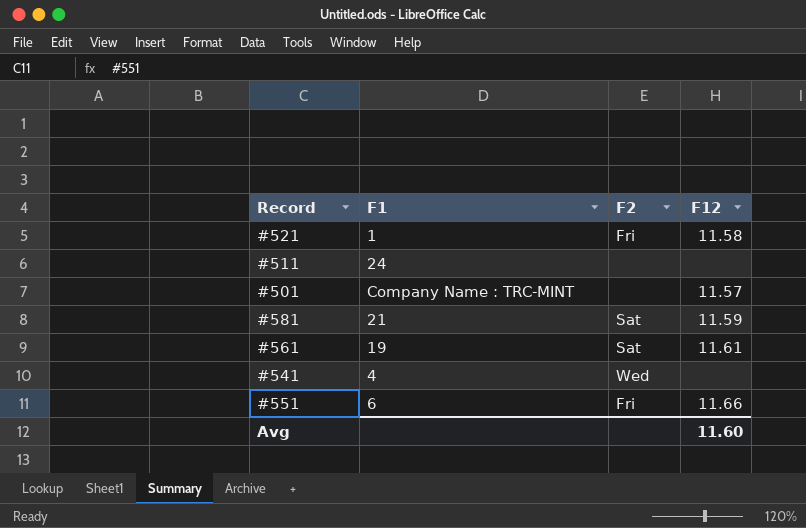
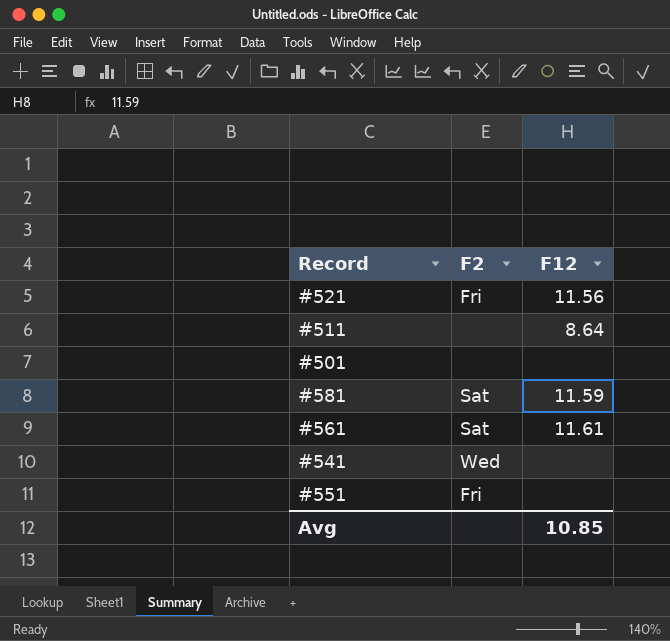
column F1 | position: 2 -> none
#521 | F12: 11.58 -> 11.56
#511 | F12: none -> 8.64
#501 | F12: 11.57 -> none
#551 | F12: 11.66 -> none
Avg | F12: 11.60 -> 10.85

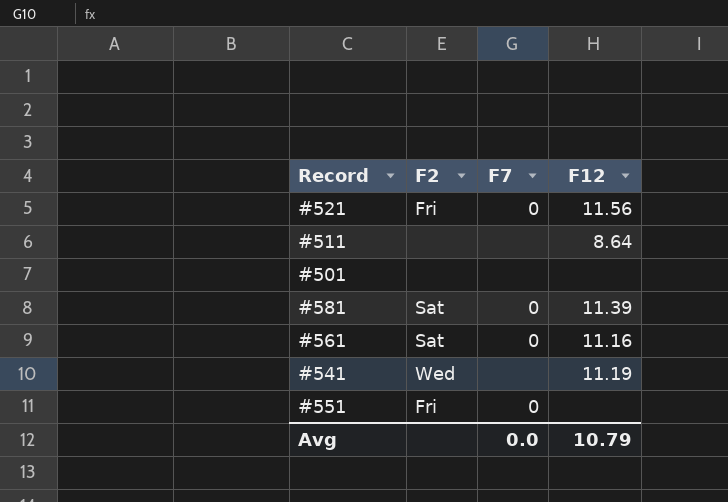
column F7 | position: none -> 3
#581 | F12: 11.59 -> 11.39
#561 | F12: 11.61 -> 11.16
#541 | F12: none -> 11.19
Avg | F12: 10.85 -> 10.79

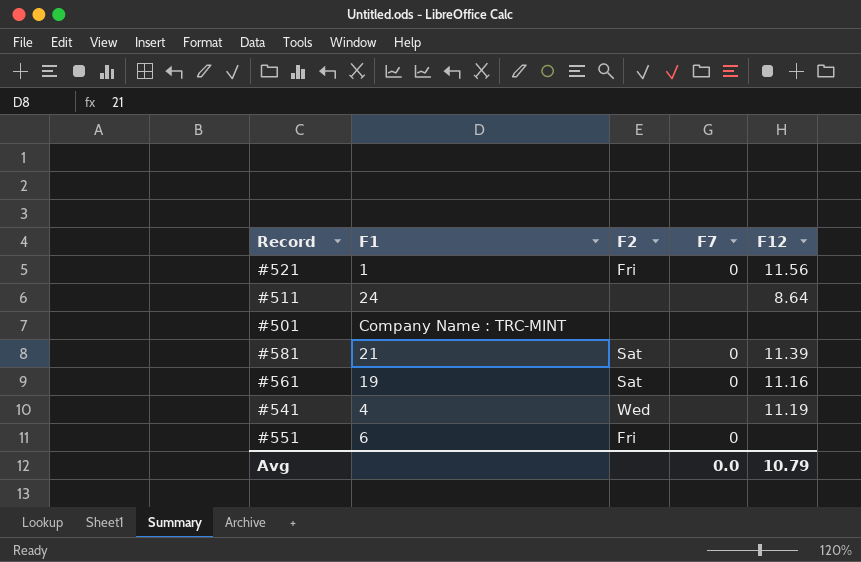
column F1 | position: none -> 2

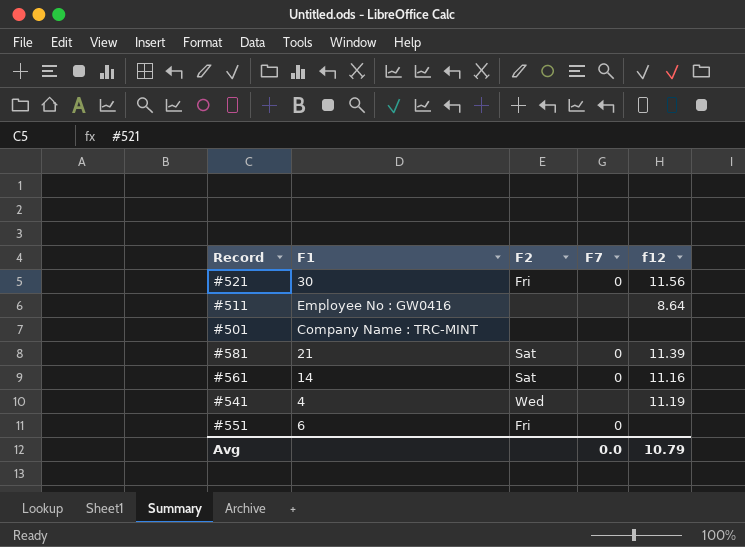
column name: F12 -> f12
#521 | F1: 1 -> 30
#511 | F1: 24 -> Employee No : GW0416
#561 | F1: 19 -> 14

